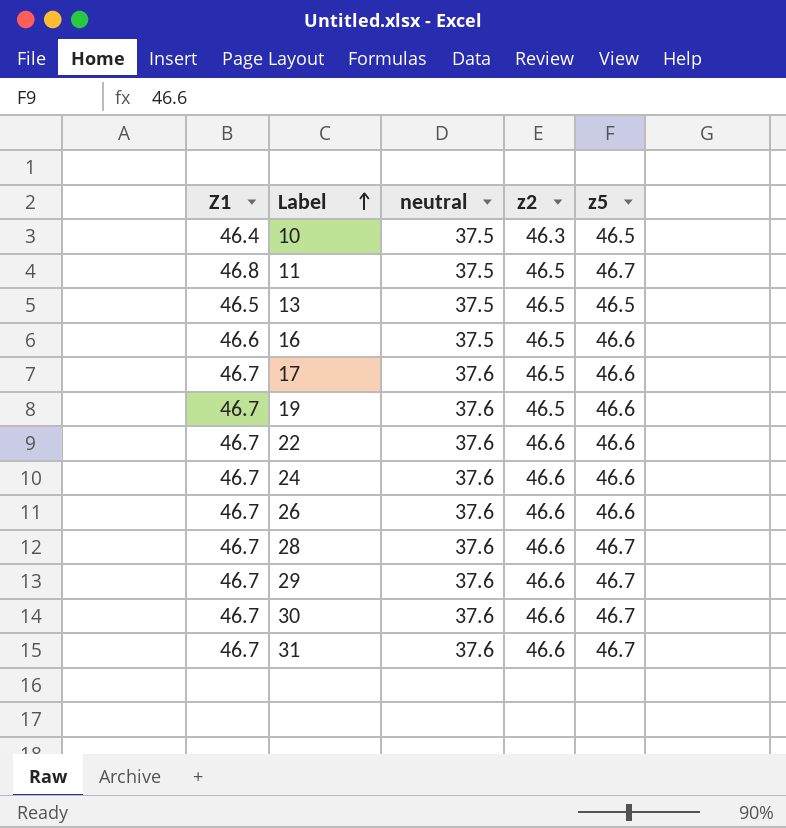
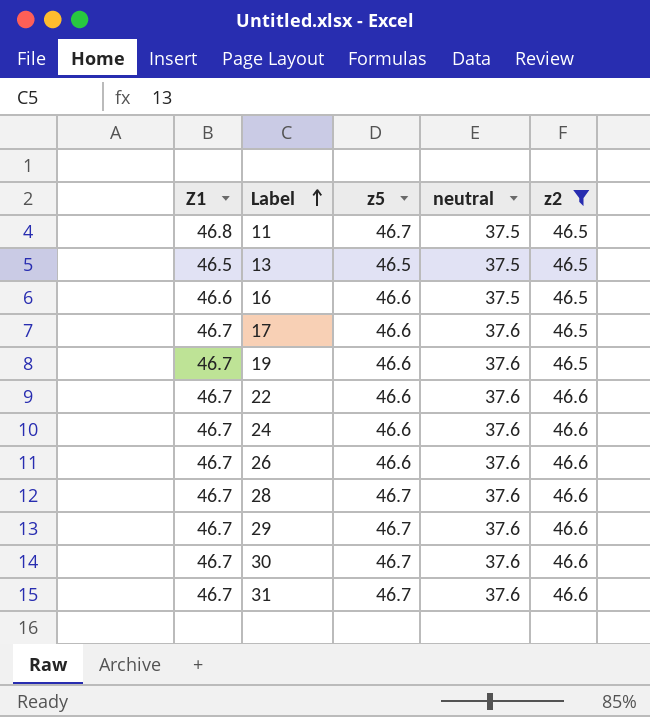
filter: none -> z2 != 46.3
column z5 | position: 5 -> 3

